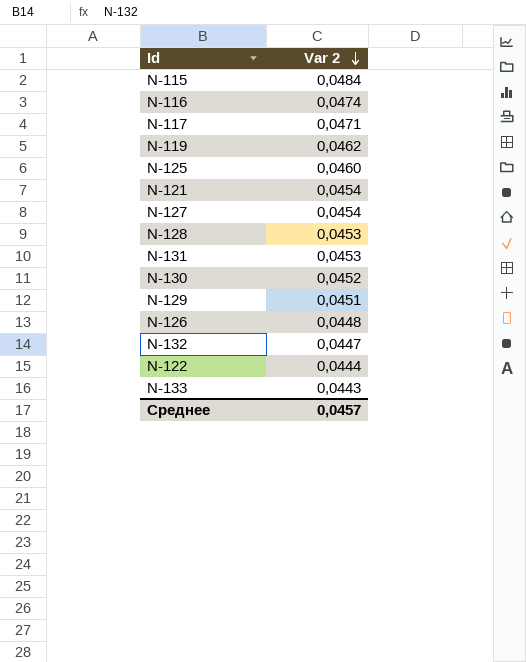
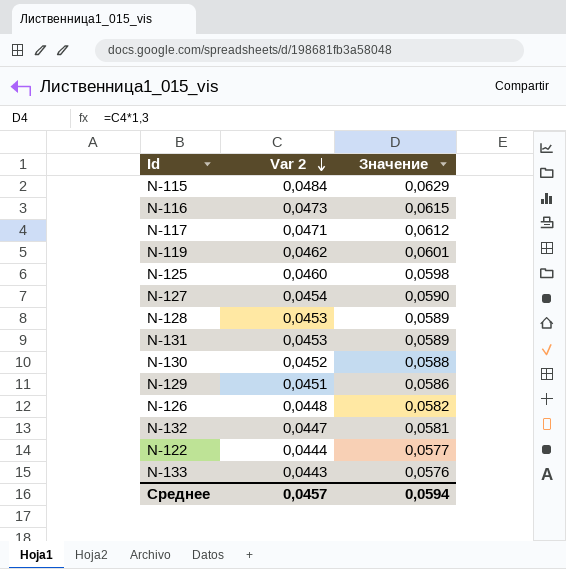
column Значение | formula: none -> [Var 2] * 1,3
row N-121: 0,0454 -> none
N-116 | Var 2: 0,0474 -> 0,0473

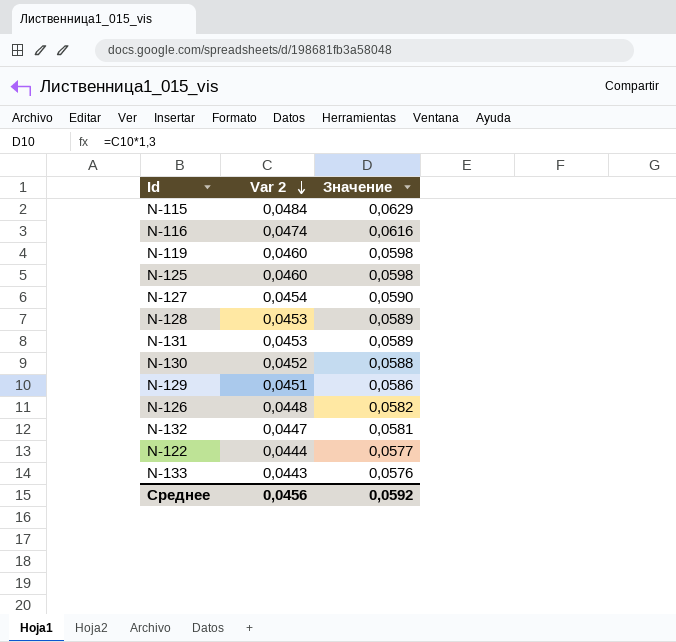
row N-117: 0,0471 | 0,0612 -> none
N-116 | Var 2: 0,0473 -> 0,0474
N-116 | Значение: 0,0615 -> 0,0616
N-119 | Var 2: 0,0462 -> 0,0460
N-119 | Значение: 0,0601 -> 0,0598
Среднее | Var 2: 0,0457 -> 0,0456
Среднее | Значение: 0,0594 -> 0,0592

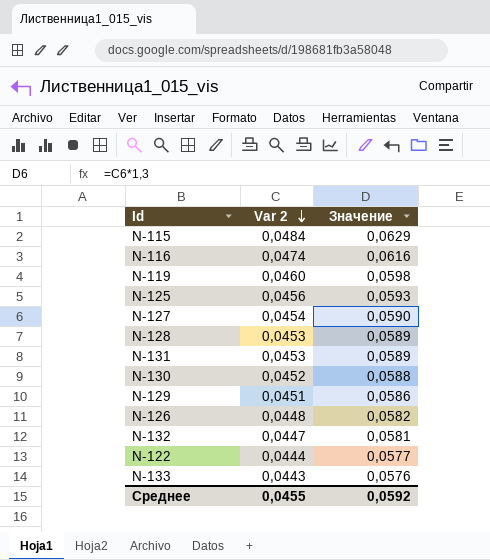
N-125 | Var 2: 0,0460 -> 0,0456
N-125 | Значение: 0,0598 -> 0,0593
Среднее | Var 2: 0,0456 -> 0,0455

